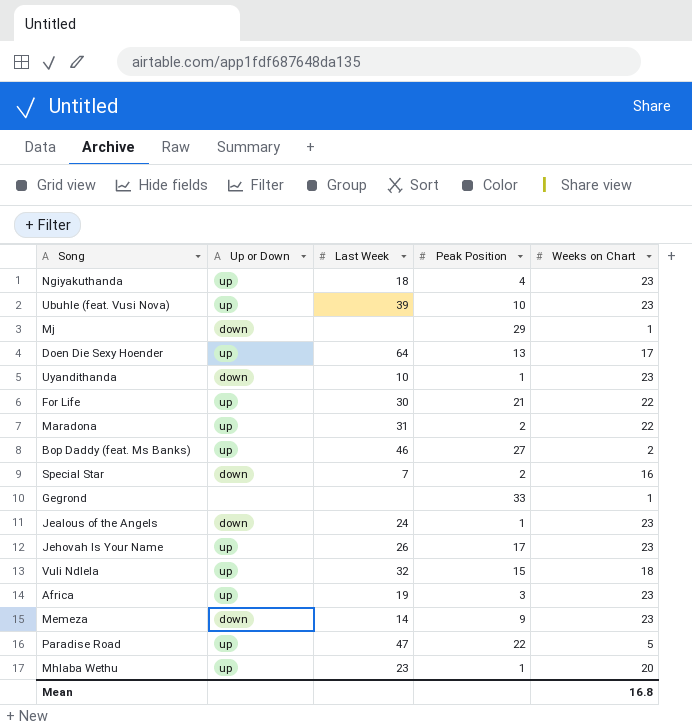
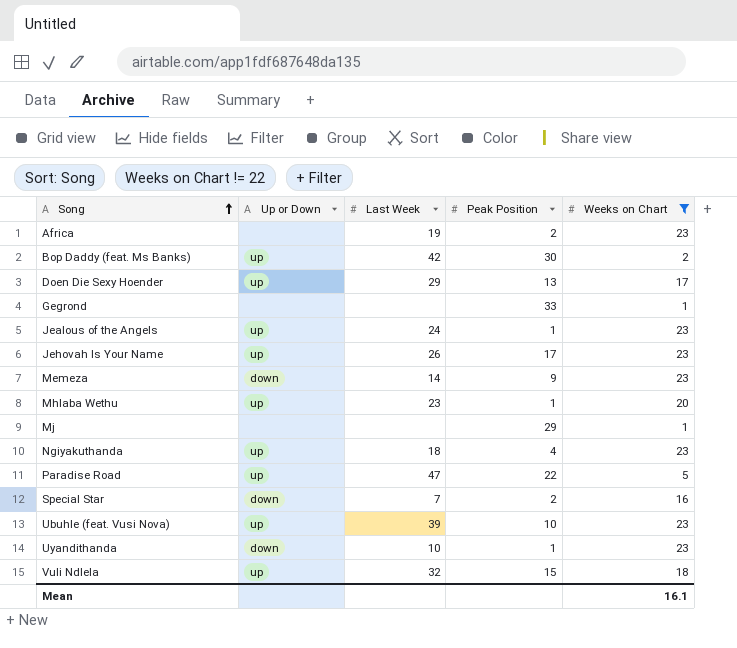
filter: none -> Weeks on Chart != 22
row order: none -> Song ascending
Africa | Up or Down: up -> none
Africa | Peak Position: 3 -> 2
Bop Daddy (feat. Ms Banks) | Last Week: 46 -> 42
Bop Daddy (feat. Ms Banks) | Peak Position: 27 -> 30
Doen Die Sexy Hoender | Last Week: 64 -> 29
Jealous of the Angels | Up or Down: down -> up
Mj | Up or Down: down -> none
Mean | Weeks on Chart: 16.8 -> 16.1

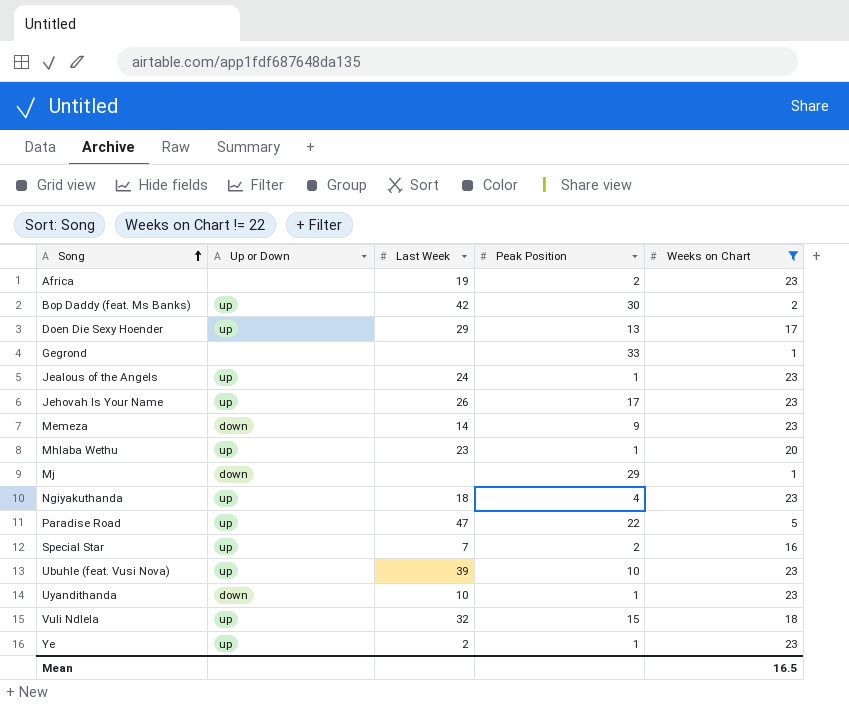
Mj | Up or Down: none -> down
Special Star | Up or Down: down -> up
row Ye: none -> up | 2 | 1 | 23
Mean | Weeks on Chart: 16.1 -> 16.5

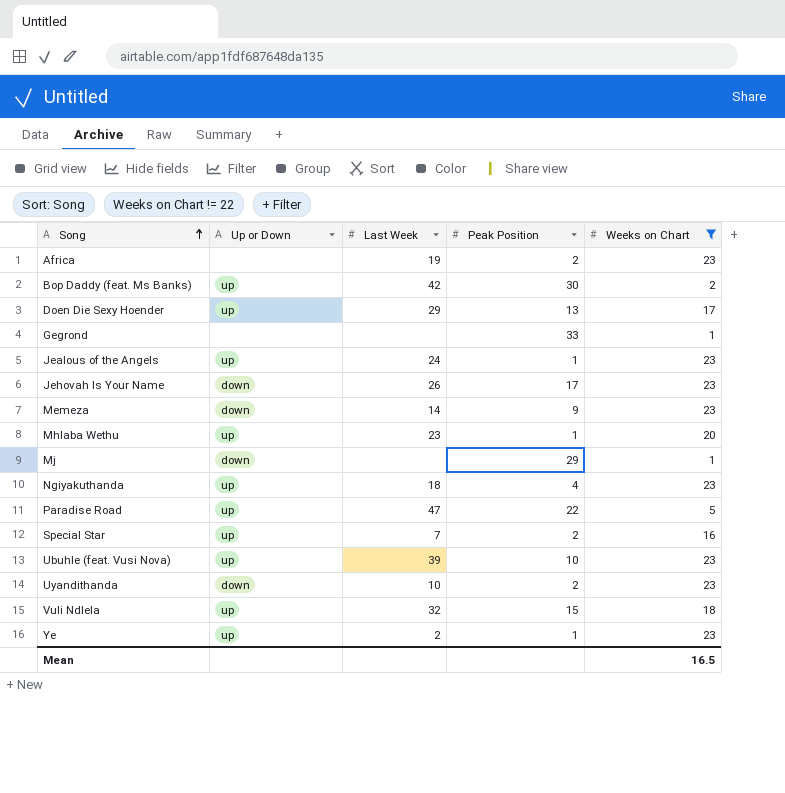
Jehovah Is Your Name | Up or Down: up -> down
Uyandithanda | Peak Position: 1 -> 2

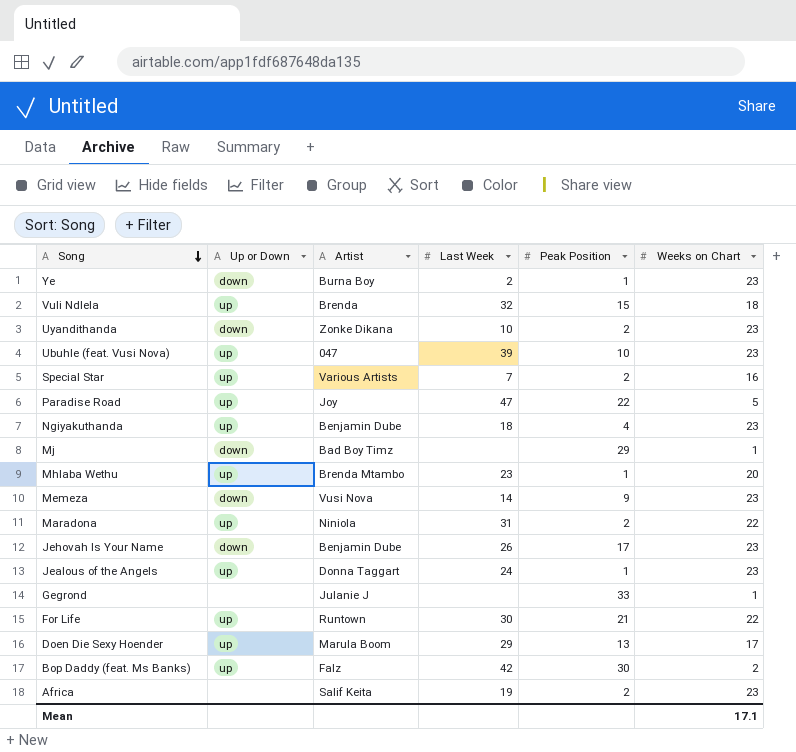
filter: Weeks on Chart != 22 -> none
row order: Song ascending -> Song descending
column Artist | position: none -> 3
Ye | Up or Down: up -> down
Mean | Weeks on Chart: 16.5 -> 17.1

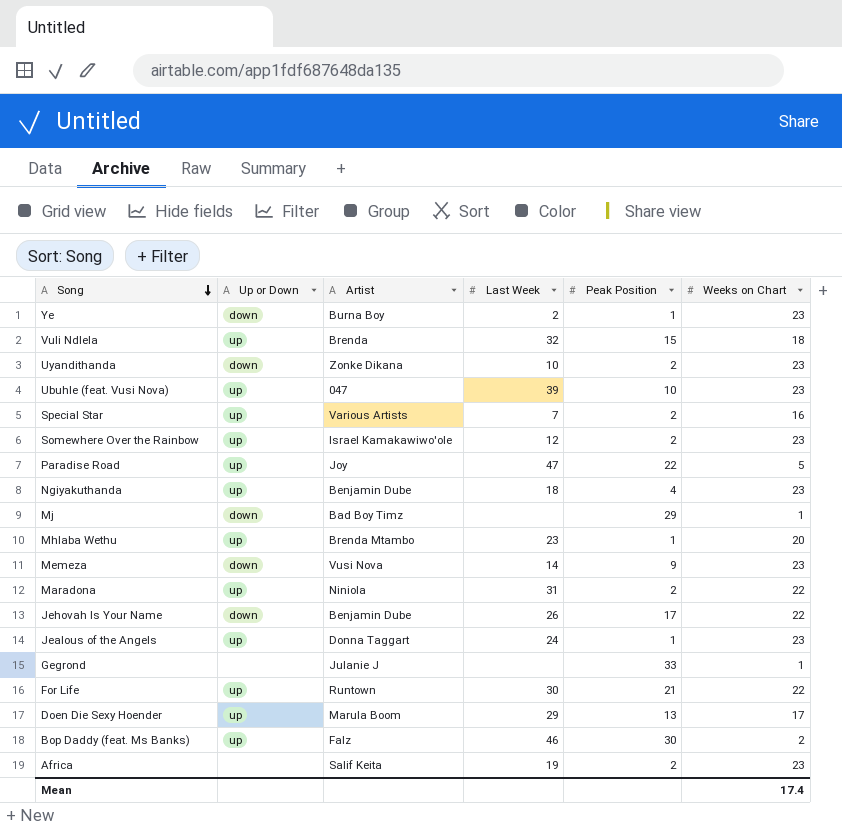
row Somewhere Over the Rainbow: none -> up | Israel Kamakawiwo'ole | 12 | 2 | 23
Jehovah Is Your Name | Weeks on Chart: 23 -> 22
Bop Daddy (feat. Ms Banks) | Last Week: 42 -> 46
Mean | Weeks on Chart: 17.1 -> 17.4

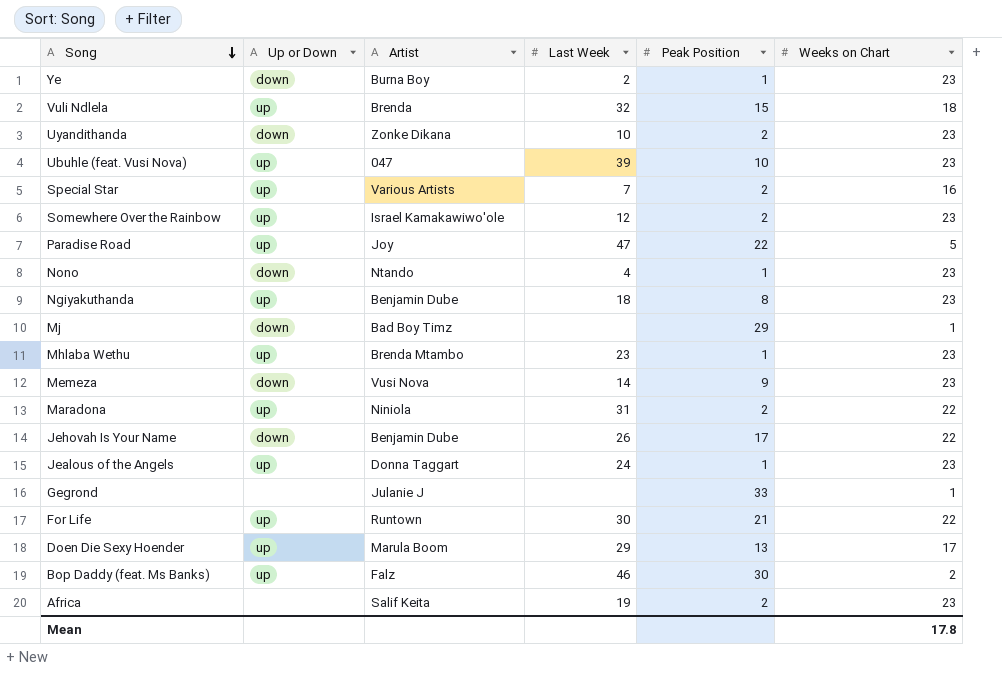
row Nono: none -> down | Ntando | 4 | 1 | 23
Ngiyakuthanda | Peak Position: 4 -> 8
Mhlaba Wethu | Weeks on Chart: 20 -> 23
Mean | Weeks on Chart: 17.4 -> 17.8

